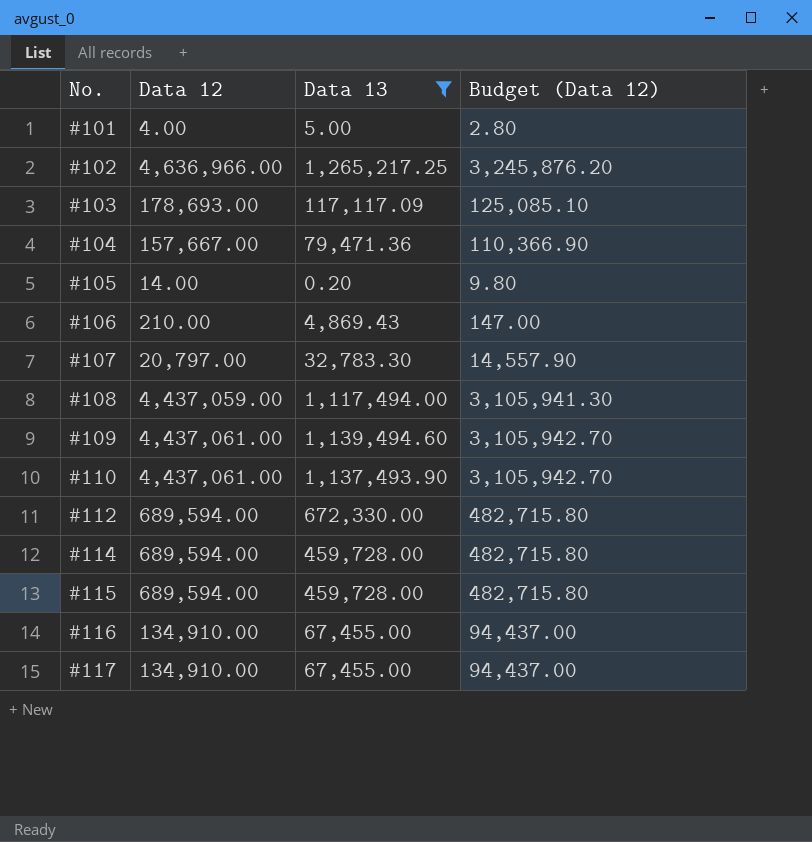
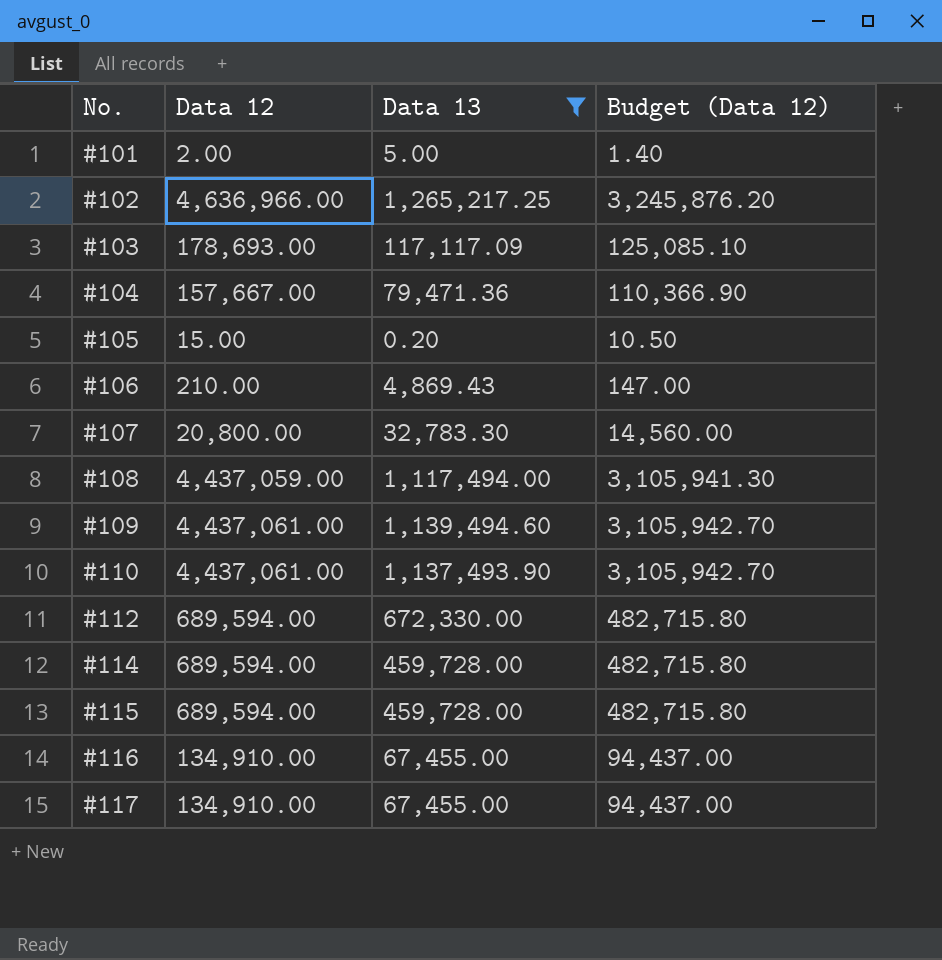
#101 | Data 12: 4.00 -> 2.00
#101 | Budget (Data 12): 2.80 -> 1.40
#105 | Data 12: 14.00 -> 15.00
#105 | Budget (Data 12): 9.80 -> 10.50
#107 | Data 12: 20,797.00 -> 20,800.00
#107 | Budget (Data 12): 14,557.90 -> 14,560.00

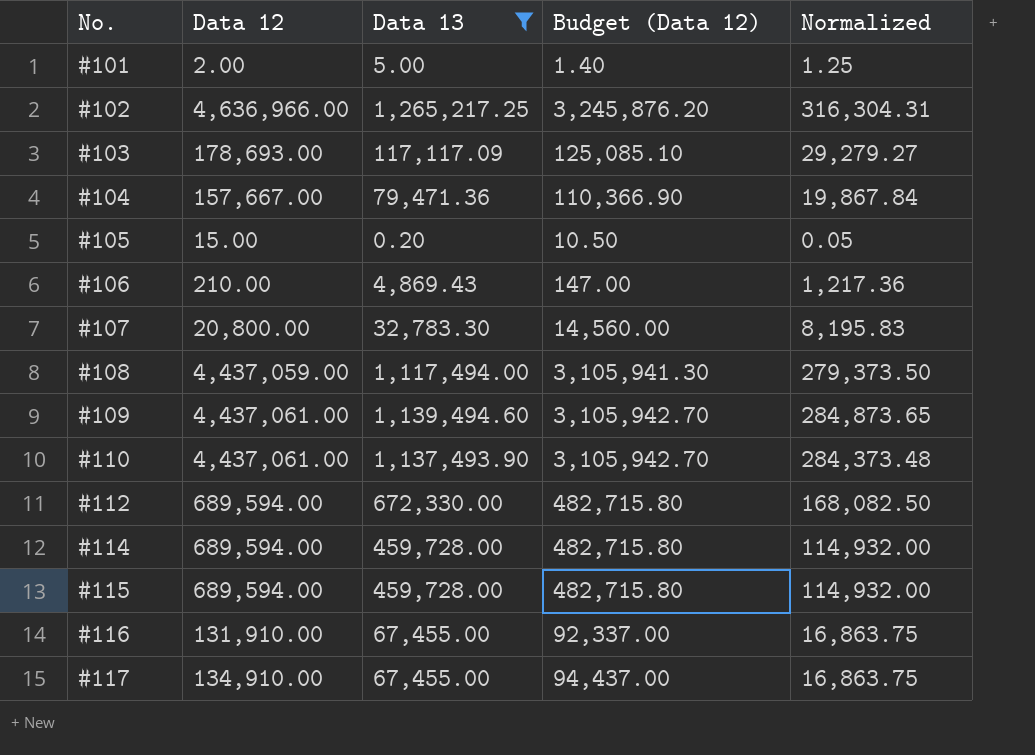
column Normalized | formula: none -> [Data 13] * 0.25
#116 | Data 12: 134,910.00 -> 131,910.00
#116 | Budget (Data 12): 94,437.00 -> 92,337.00

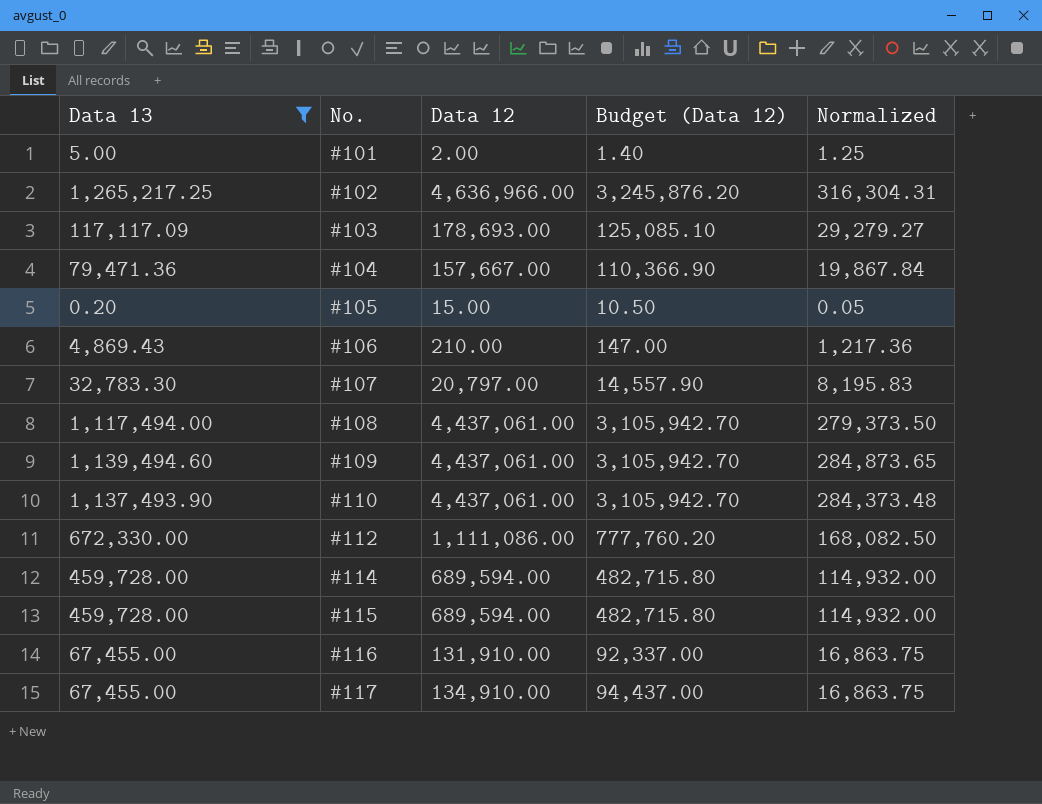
column Data 13 | position: 3 -> 1
#107 | Data 12: 20,800.00 -> 20,797.00
#107 | Budget (Data 12): 14,560.00 -> 14,557.90
#108 | Data 12: 4,437,059.00 -> 4,437,061.00
#108 | Budget (Data 12): 3,105,941.30 -> 3,105,942.70
#112 | Data 12: 689,594.00 -> 1,111,086.00
#112 | Budget (Data 12): 482,715.80 -> 777,760.20

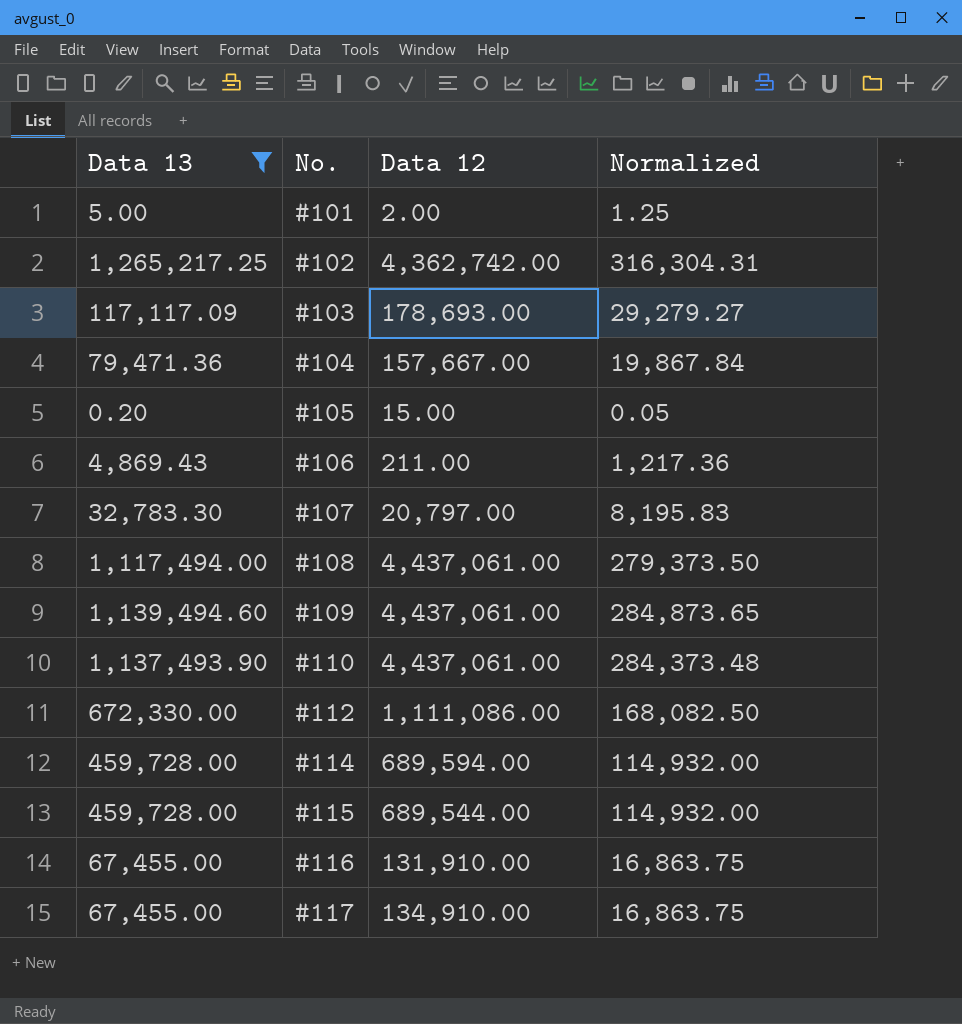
column Budget (Data 12) | formula: [Data 12] * 0.7 -> none
#102 | Data 12: 4,636,966.00 -> 4,362,742.00
#106 | Data 12: 210.00 -> 211.00
#115 | Data 12: 689,594.00 -> 689,544.00

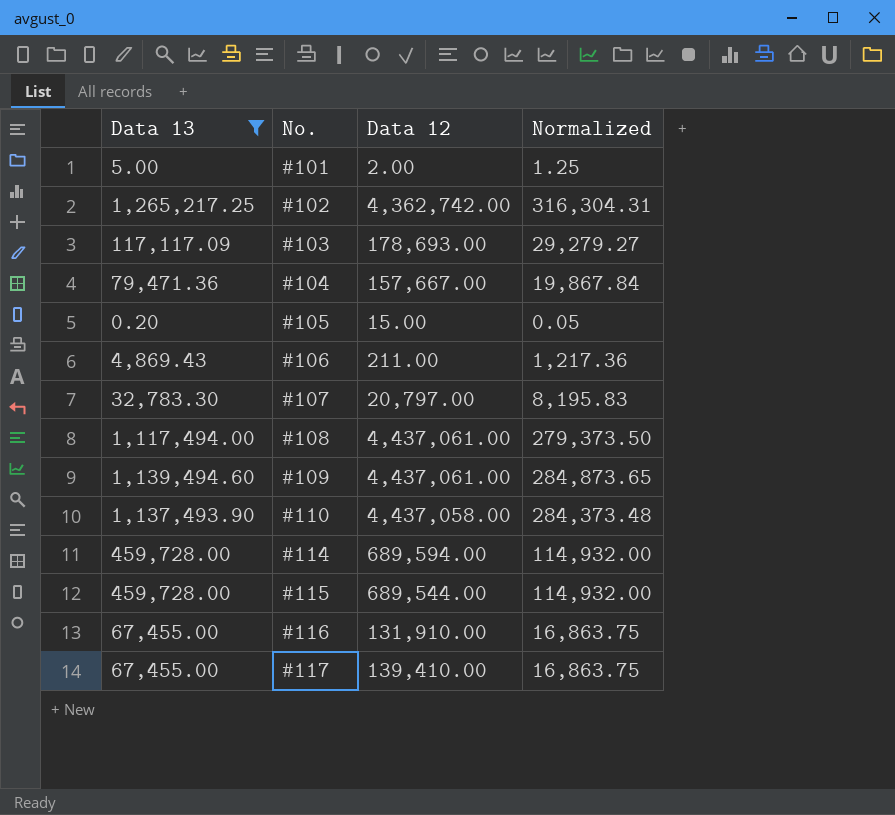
row #112: 672,330.00 | 1,111,086.00 | 168,082.50 -> none
#110 | Data 12: 4,437,061.00 -> 4,437,058.00
#117 | Data 12: 134,910.00 -> 139,410.00

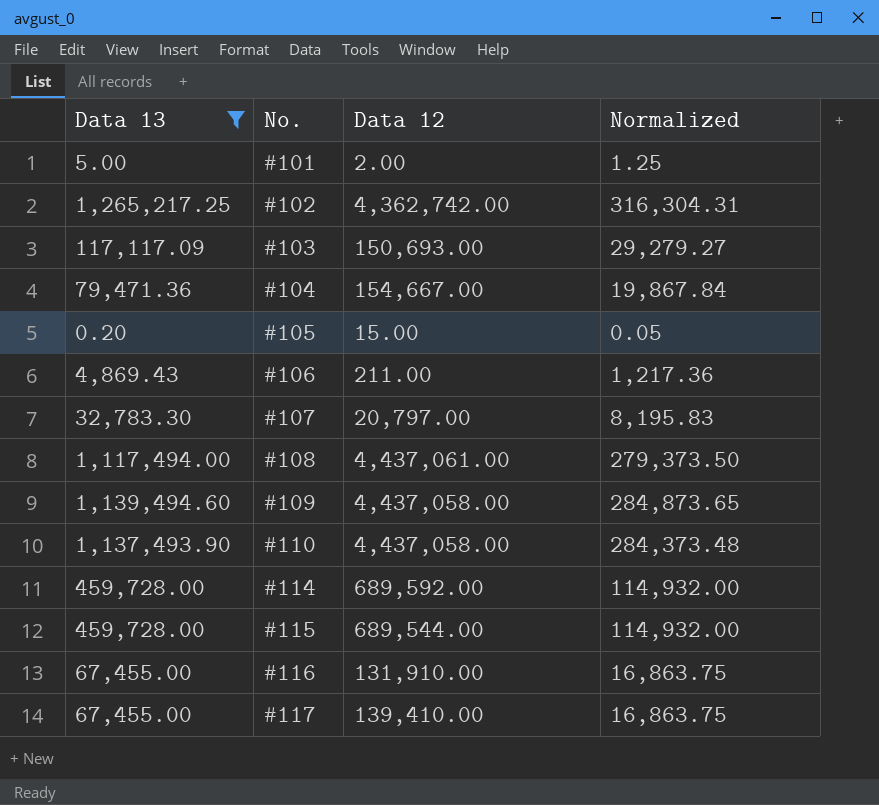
#103 | Data 12: 178,693.00 -> 150,693.00
#104 | Data 12: 157,667.00 -> 154,667.00
#109 | Data 12: 4,437,061.00 -> 4,437,058.00
#114 | Data 12: 689,594.00 -> 689,592.00

